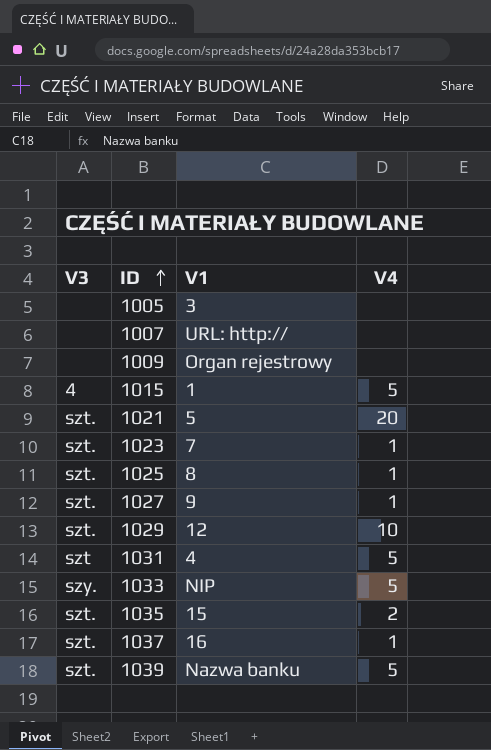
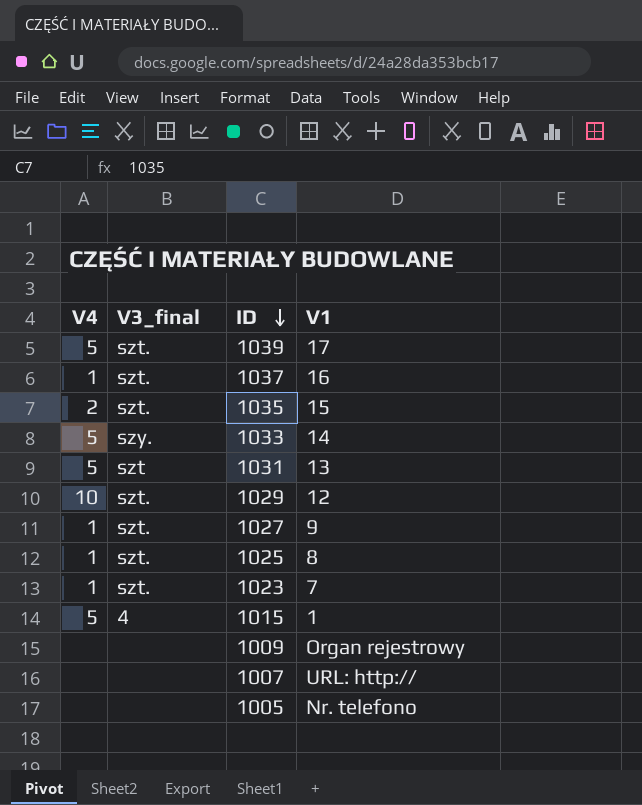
row order: ID ascending -> ID descending
column V4 | position: 4 -> 1
column name: V3 -> V3_final
row 1021: szt. | 5 | 20 -> none
1039 | V1: Nazwa banku -> 17
1033 | V1: NIP -> 14
1031 | V1: 4 -> 13
1005 | V1: 3 -> Nr. telefono

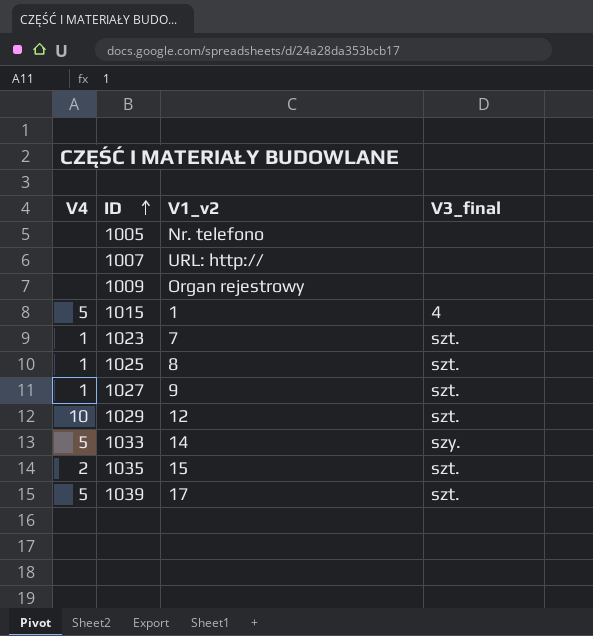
row order: ID descending -> ID ascending
column name: V1 -> V1_v2
column V3_final | position: 2 -> 4
row 1037: 1 | szt. | 16 -> none
row 1031: 5 | szt | 13 -> none

